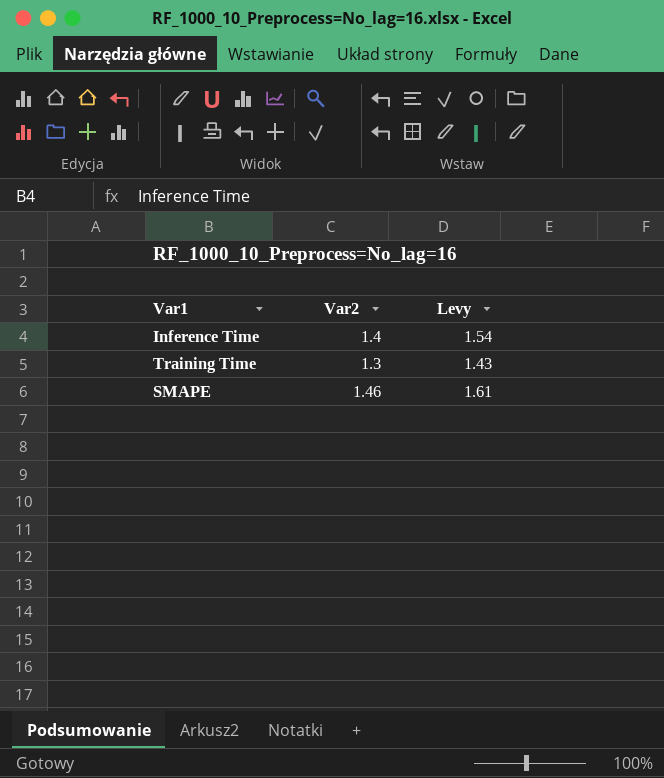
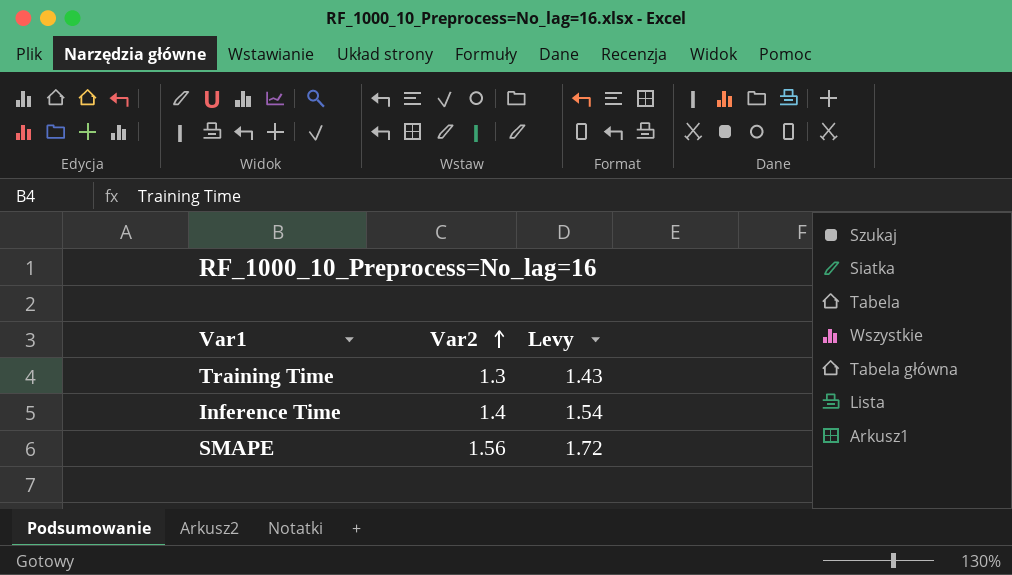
row order: none -> Var2 ascending
SMAPE | Var2: 1.46 -> 1.56
SMAPE | Levy: 1.61 -> 1.72

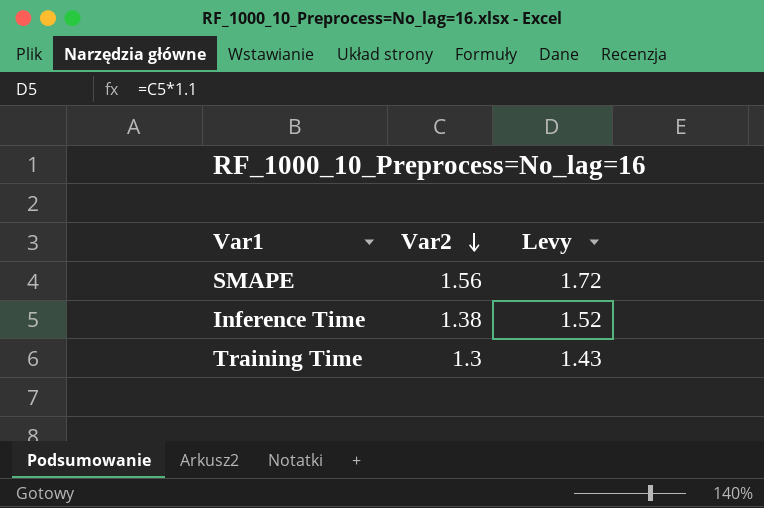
row order: Var2 ascending -> Var2 descending
Inference Time | Var2: 1.4 -> 1.38
Inference Time | Levy: 1.54 -> 1.52

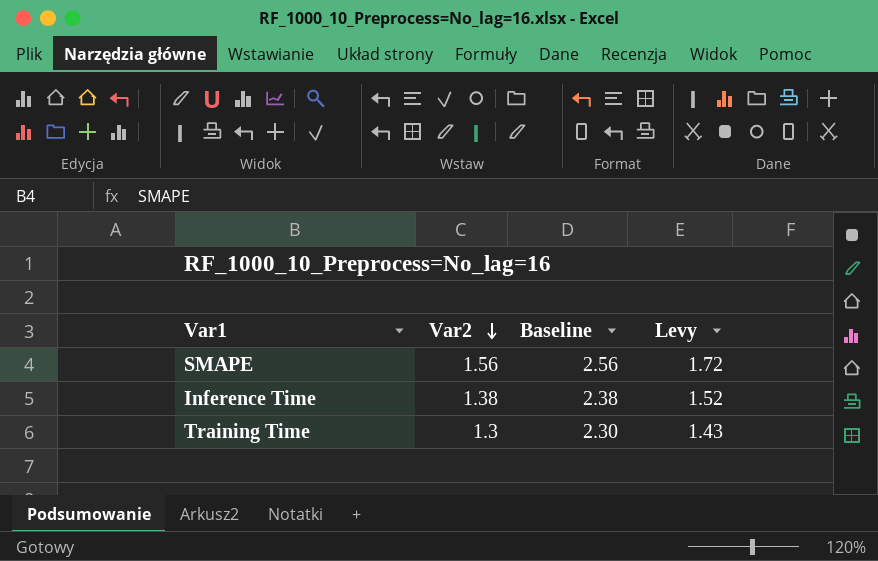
column Baseline | formula: none -> [Var2] + 1

